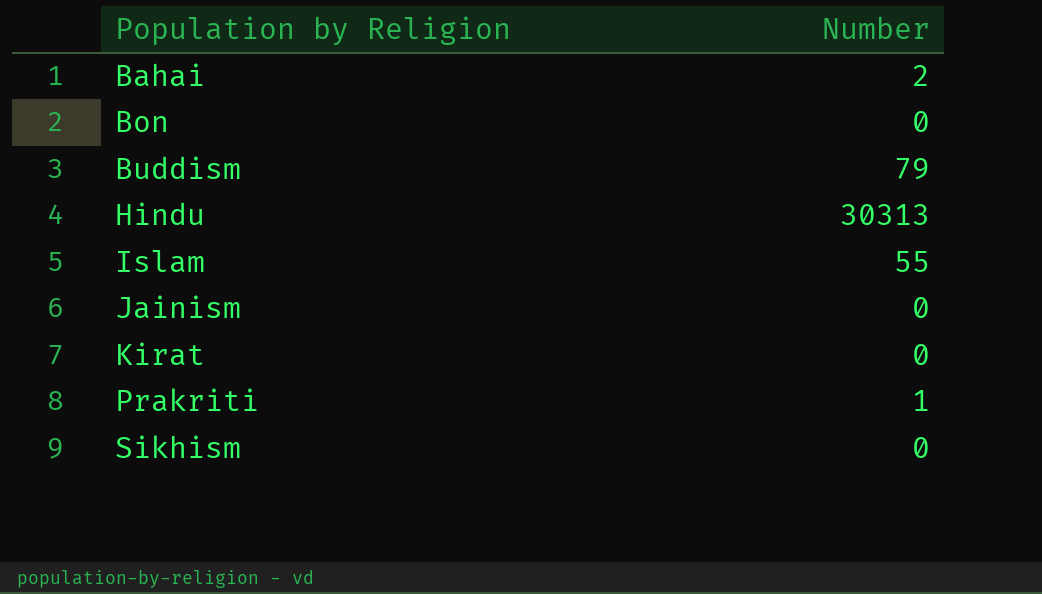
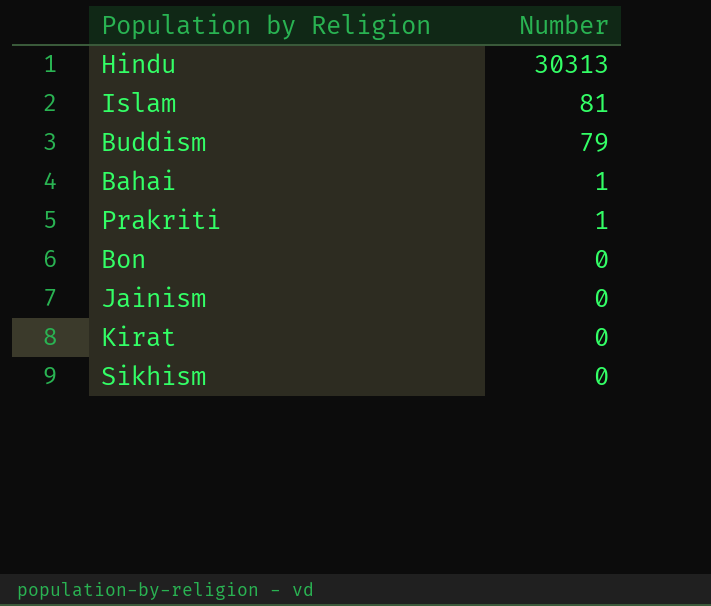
row order: Population by Religion ascending -> Number descending
Islam | Number: 55 -> 81
Bahai | Number: 2 -> 1

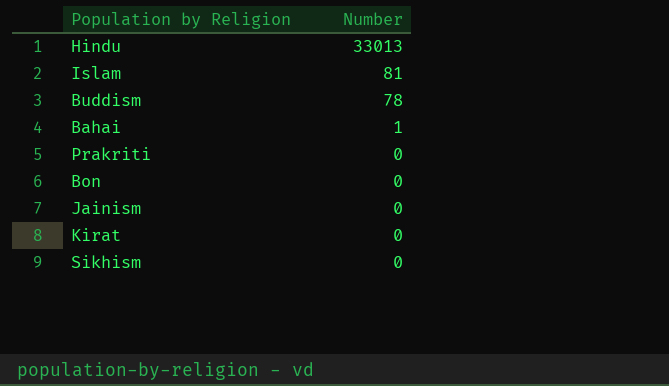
Hindu | Number: 30313 -> 33013
Buddism | Number: 79 -> 78
Prakriti | Number: 1 -> 0

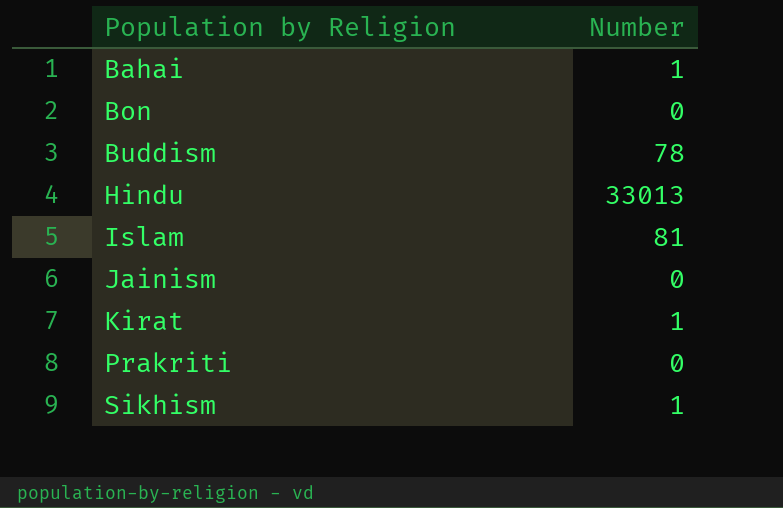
row order: Number descending -> Population by Religion ascending
Kirat | Number: 0 -> 1
Sikhism | Number: 0 -> 1

